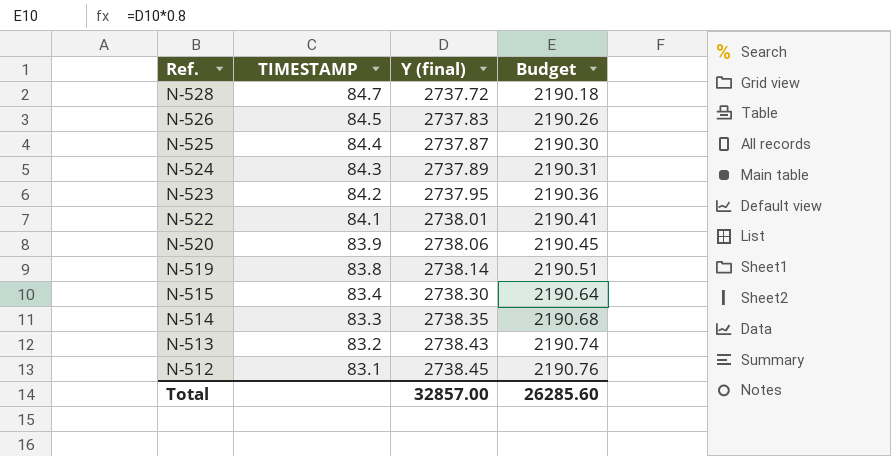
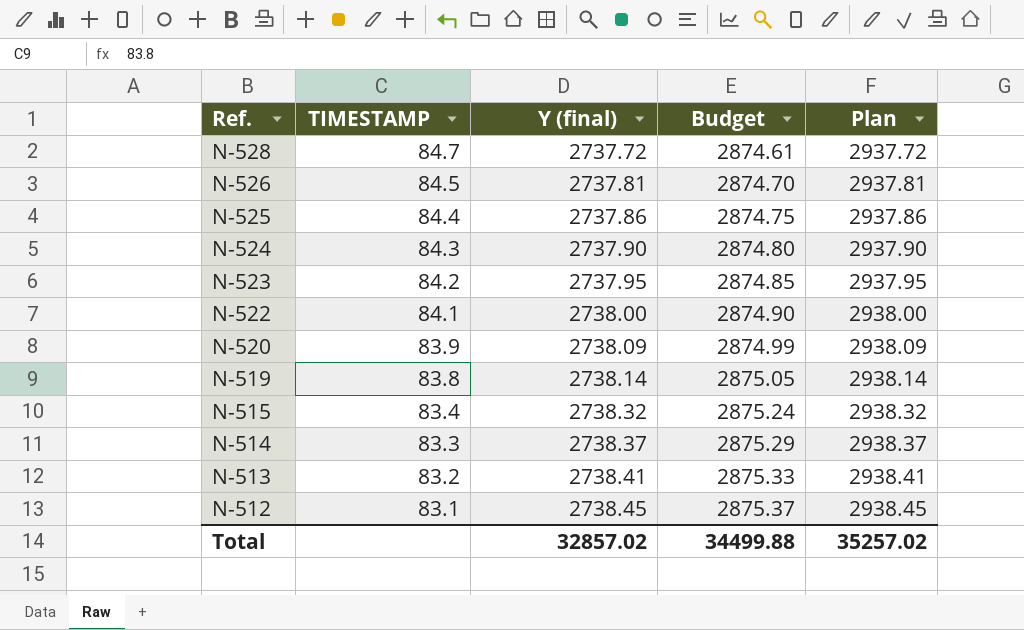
column Budget | formula: [Y (final)] * 0.8 -> [Y (final)] * 1.05
column Plan | formula: none -> [Y (final)] + 200
N-526 | Y (final): 2737.83 -> 2737.81
N-525 | Y (final): 2737.87 -> 2737.86
N-524 | Y (final): 2737.89 -> 2737.90
N-522 | Y (final): 2738.01 -> 2738.00
N-520 | Y (final): 2738.06 -> 2738.09
N-515 | Y (final): 2738.30 -> 2738.32
N-514 | Y (final): 2738.35 -> 2738.37
N-513 | Y (final): 2738.43 -> 2738.41
Total | Y (final): 32857.00 -> 32857.02
Total | Budget: 26285.60 -> 34499.88

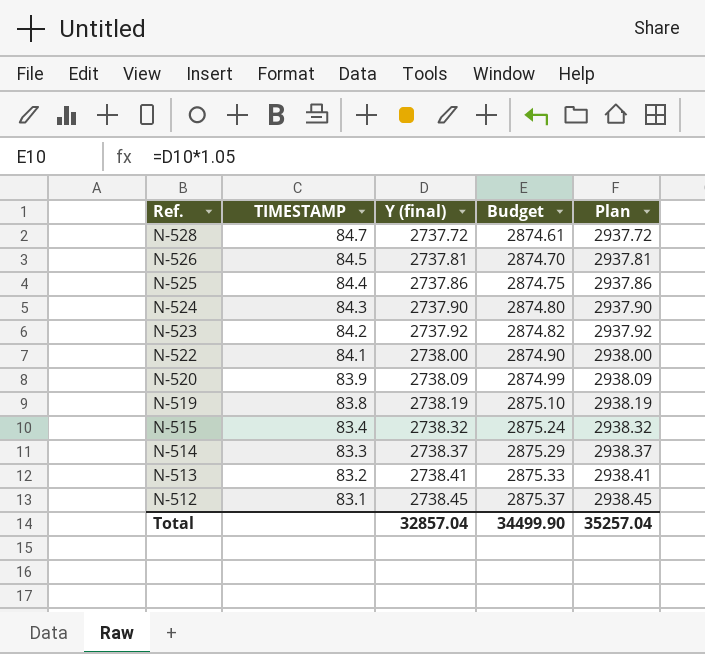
N-523 | Y (final): 2737.95 -> 2737.92
N-523 | Budget: 2874.85 -> 2874.82
N-523 | Plan: 2937.95 -> 2937.92
N-519 | Y (final): 2738.14 -> 2738.19
N-519 | Budget: 2875.05 -> 2875.10
N-519 | Plan: 2938.14 -> 2938.19
Total | Y (final): 32857.02 -> 32857.04
Total | Budget: 34499.88 -> 34499.90
Total | Plan: 35257.02 -> 35257.04

